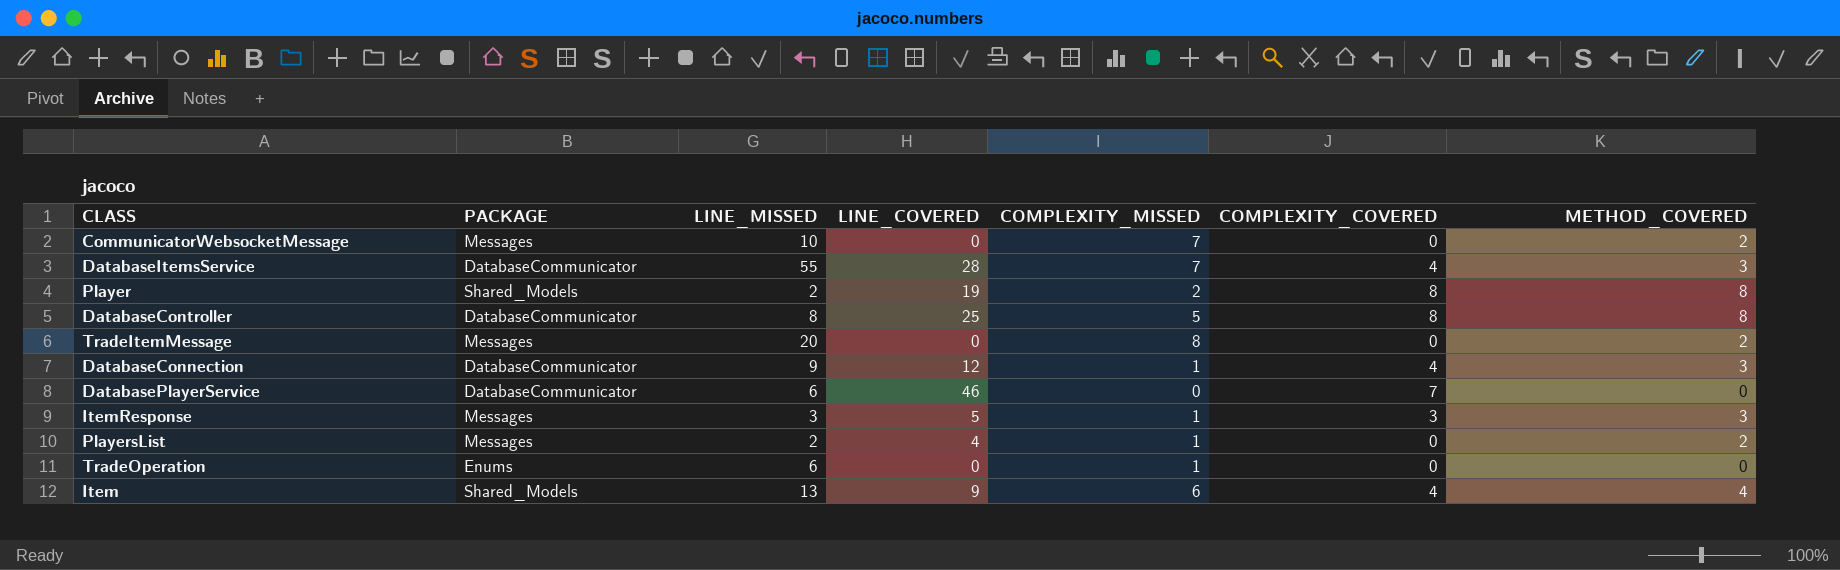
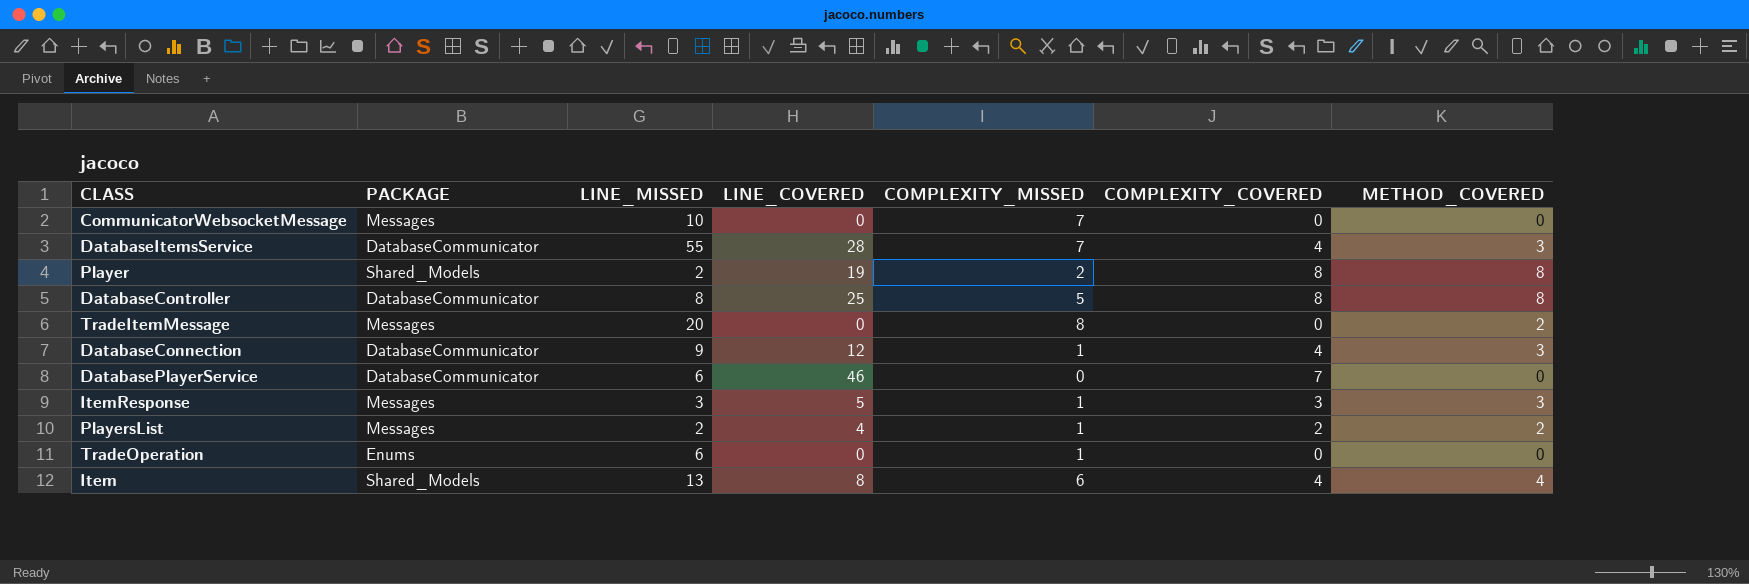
CommunicatorWebsocketMessage | METHOD_COVERED: 2 -> 0
PlayersList | COMPLEXITY_COVERED: 0 -> 2
Item | LINE_COVERED: 9 -> 8

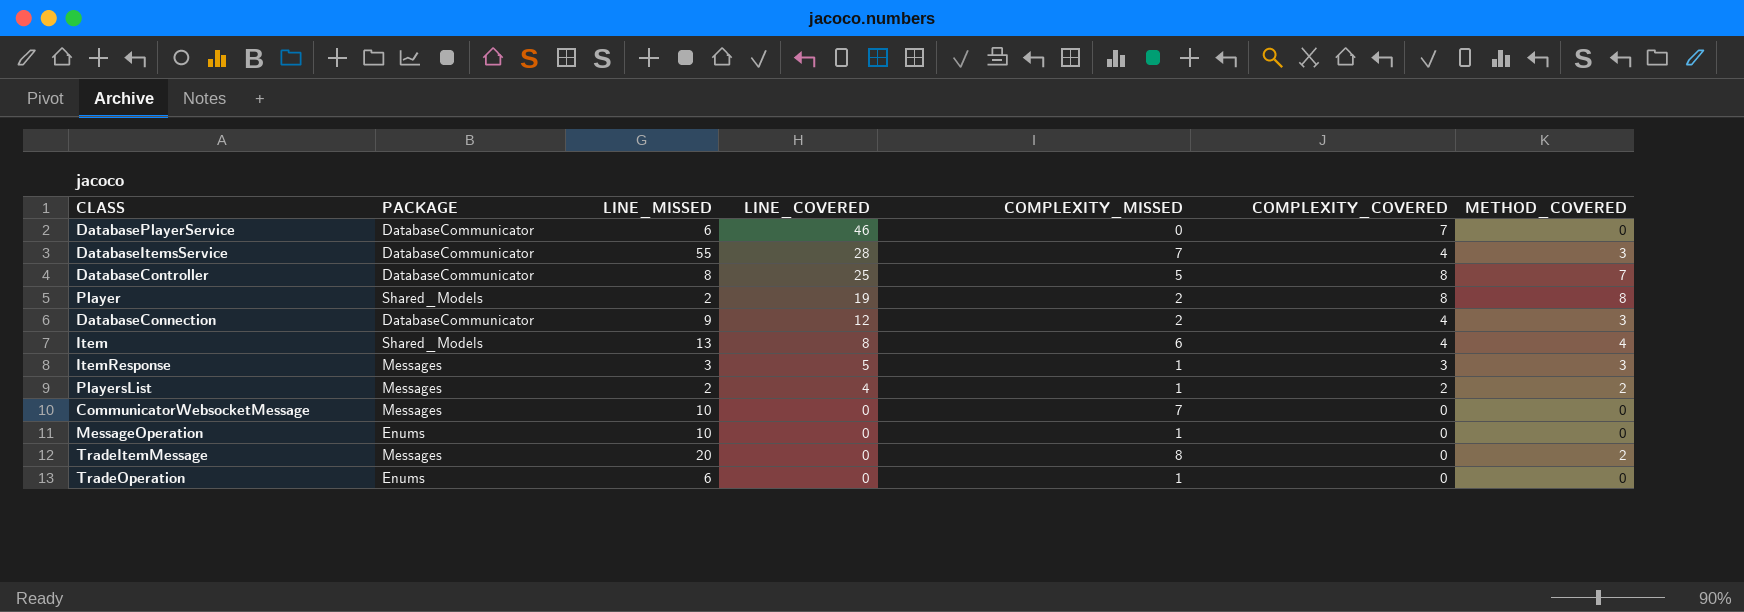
row order: none -> LINE_COVERED descending
DatabaseController | METHOD_COVERED: 8 -> 7
DatabaseConnection | COMPLEXITY_MISSED: 1 -> 2
row MessageOperation: none -> Enums | 10 | 0 | 1 | 0 | 0

